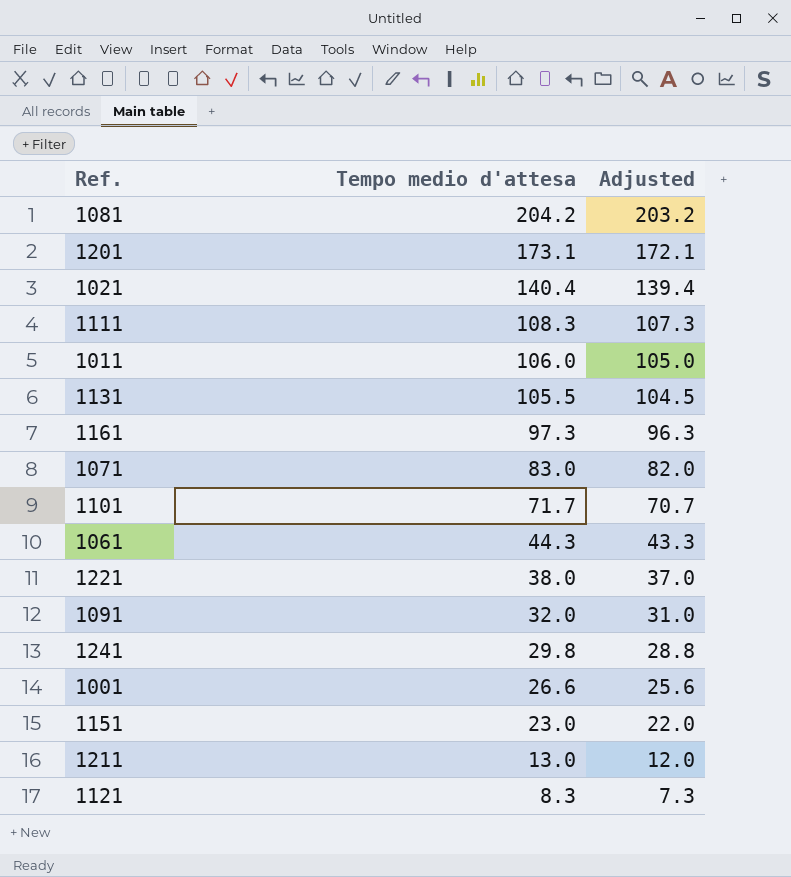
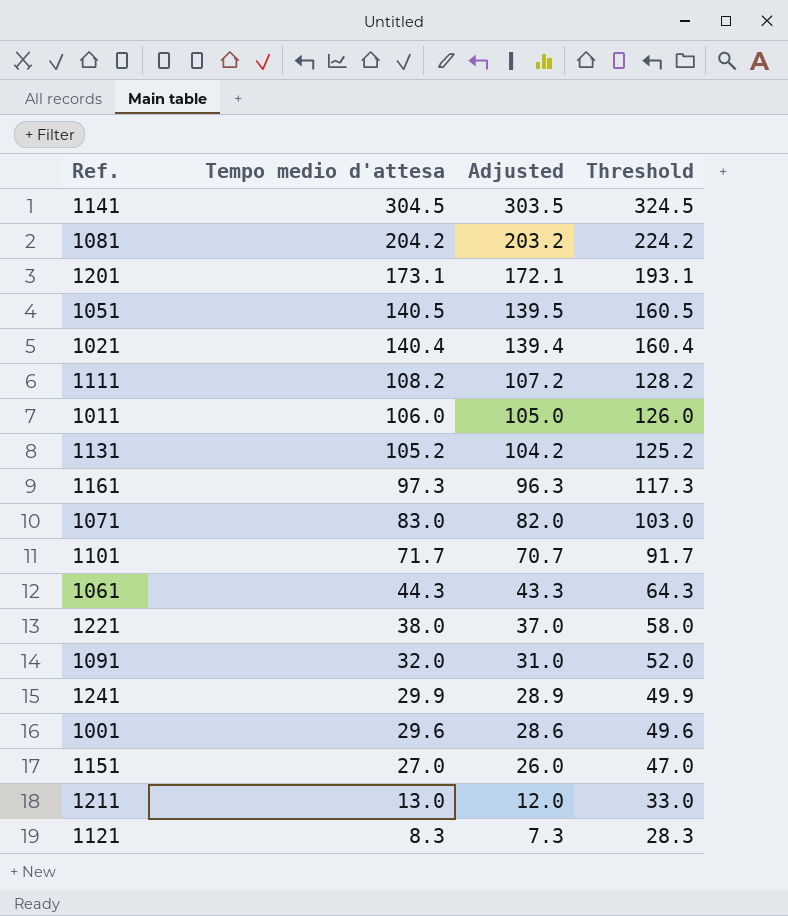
column Threshold | formula: none -> [Tempo medio d'attesa] + 20
row 1141: none -> 304.5 | 303.5 | 324.5
row 1051: none -> 140.5 | 139.5 | 160.5
1111 | Tempo medio d'attesa: 108.3 -> 108.2
1111 | Adjusted: 107.3 -> 107.2
1131 | Tempo medio d'attesa: 105.5 -> 105.2
1131 | Adjusted: 104.5 -> 104.2
1241 | Tempo medio d'attesa: 29.8 -> 29.9
1241 | Adjusted: 28.8 -> 28.9
1001 | Tempo medio d'attesa: 26.6 -> 29.6
1001 | Adjusted: 25.6 -> 28.6
1151 | Tempo medio d'attesa: 23.0 -> 27.0
1151 | Adjusted: 22.0 -> 26.0

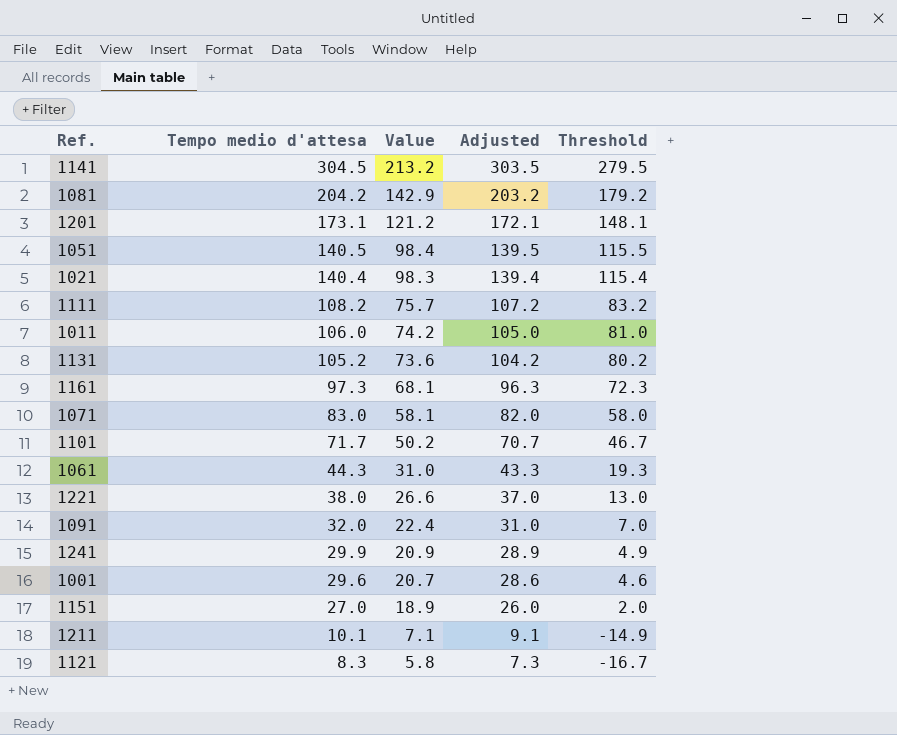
column Value | formula: none -> [Tempo medio d'attesa] * 0.7
column Threshold | formula: [Tempo medio d'attesa] + 20 -> [Tempo medio d'attesa] - 25
1211 | Tempo medio d'attesa: 13.0 -> 10.1
1211 | Adjusted: 12.0 -> 9.1

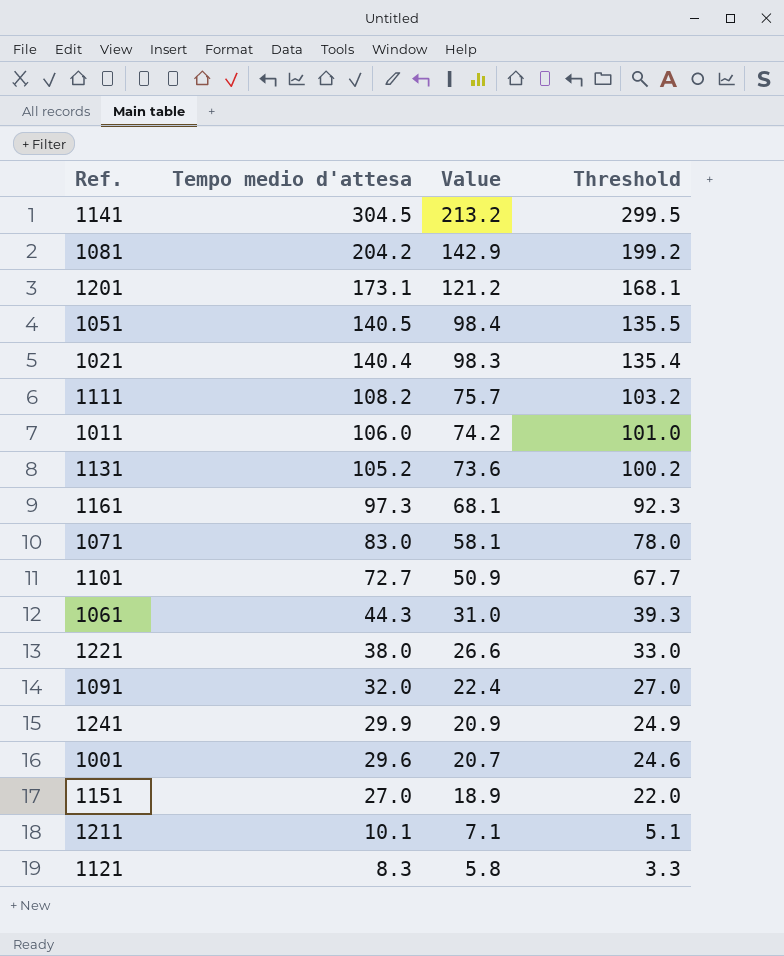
column Adjusted | formula: [Tempo medio d'attesa] - 1 -> none
column Threshold | formula: [Tempo medio d'attesa] - 25 -> [Tempo medio d'attesa] - 5
1101 | Tempo medio d'attesa: 71.7 -> 72.7
1101 | Value: 50.2 -> 50.9

